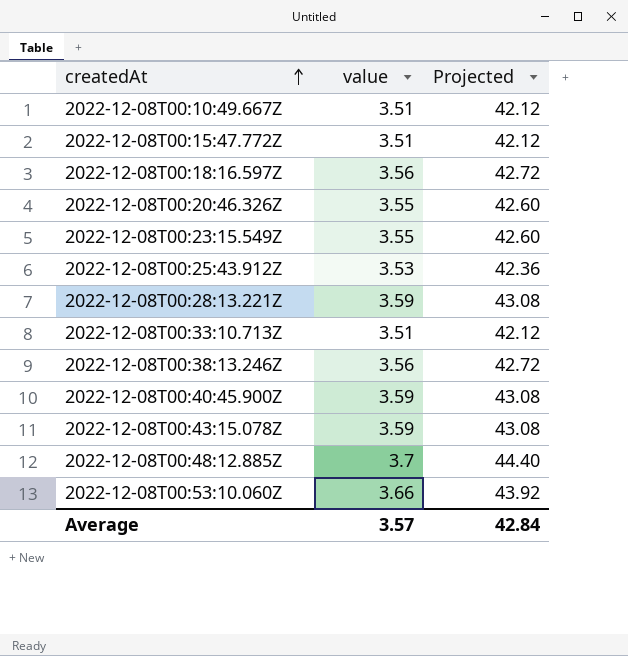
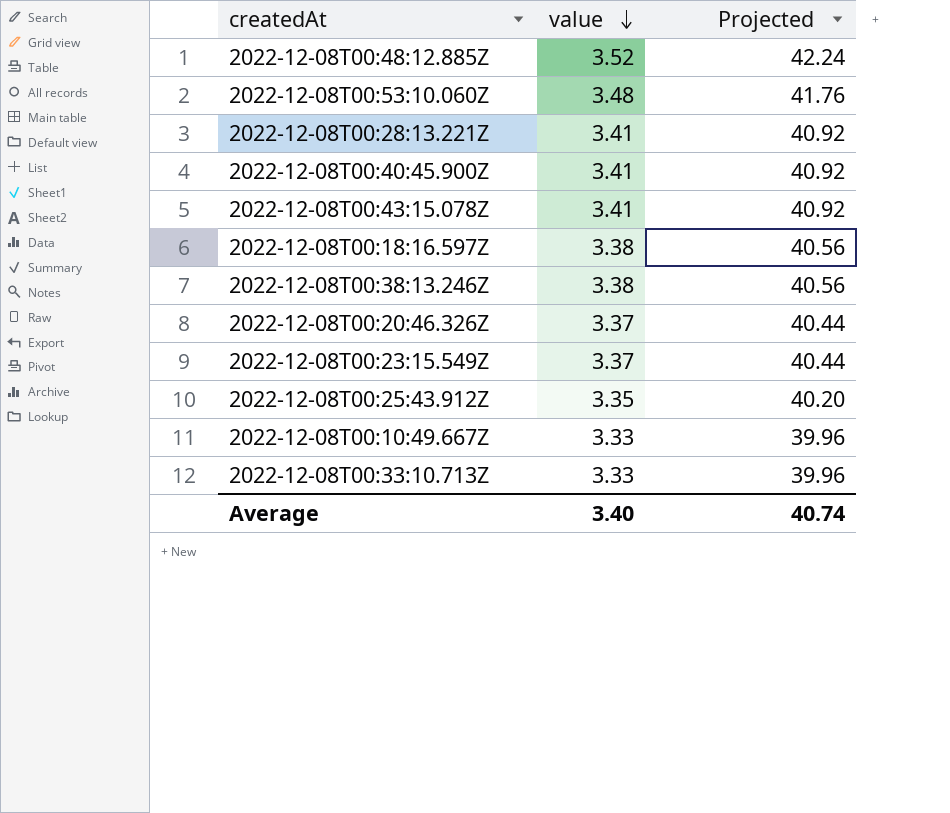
row order: createdAt ascending -> value descending
row 2022-12-08T00:15:47.772Z: 3.51 | 42.12 -> none
2022-12-08T00:48:12.885Z | value: 3.7 -> 3.52
2022-12-08T00:48:12.885Z | Projected: 44.40 -> 42.24
2022-12-08T00:53:10.060Z | value: 3.66 -> 3.48
2022-12-08T00:53:10.060Z | Projected: 43.92 -> 41.76
2022-12-08T00:28:13.221Z | value: 3.59 -> 3.41
2022-12-08T00:28:13.221Z | Projected: 43.08 -> 40.92
2022-12-08T00:40:45.900Z | value: 3.59 -> 3.41
2022-12-08T00:40:45.900Z | Projected: 43.08 -> 40.92
2022-12-08T00:43:15.078Z | value: 3.59 -> 3.41
2022-12-08T00:43:15.078Z | Projected: 43.08 -> 40.92
2022-12-08T00:18:16.597Z | value: 3.56 -> 3.38
2022-12-08T00:18:16.597Z | Projected: 42.72 -> 40.56
2022-12-08T00:38:13.246Z | value: 3.56 -> 3.38
2022-12-08T00:38:13.246Z | Projected: 42.72 -> 40.56
2022-12-08T00:20:46.326Z | value: 3.55 -> 3.37
2022-12-08T00:20:46.326Z | Projected: 42.60 -> 40.44
2022-12-08T00:23:15.549Z | value: 3.55 -> 3.37
2022-12-08T00:23:15.549Z | Projected: 42.60 -> 40.44
2022-12-08T00:25:43.912Z | value: 3.53 -> 3.35
2022-12-08T00:25:43.912Z | Projected: 42.36 -> 40.20
2022-12-08T00:10:49.667Z | value: 3.51 -> 3.33
2022-12-08T00:10:49.667Z | Projected: 42.12 -> 39.96
2022-12-08T00:33:10.713Z | value: 3.51 -> 3.33
2022-12-08T00:33:10.713Z | Projected: 42.12 -> 39.96
Average | value: 3.57 -> 3.40
Average | Projected: 42.84 -> 40.74

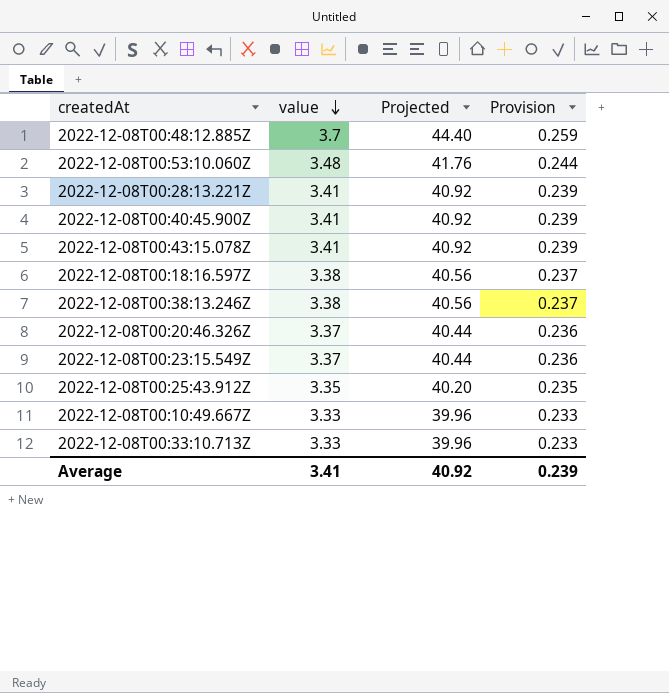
column Provision | formula: none -> [value] * 0.07
2022-12-08T00:48:12.885Z | value: 3.52 -> 3.7
2022-12-08T00:48:12.885Z | Projected: 42.24 -> 44.40
Average | value: 3.40 -> 3.41
Average | Projected: 40.74 -> 40.92

